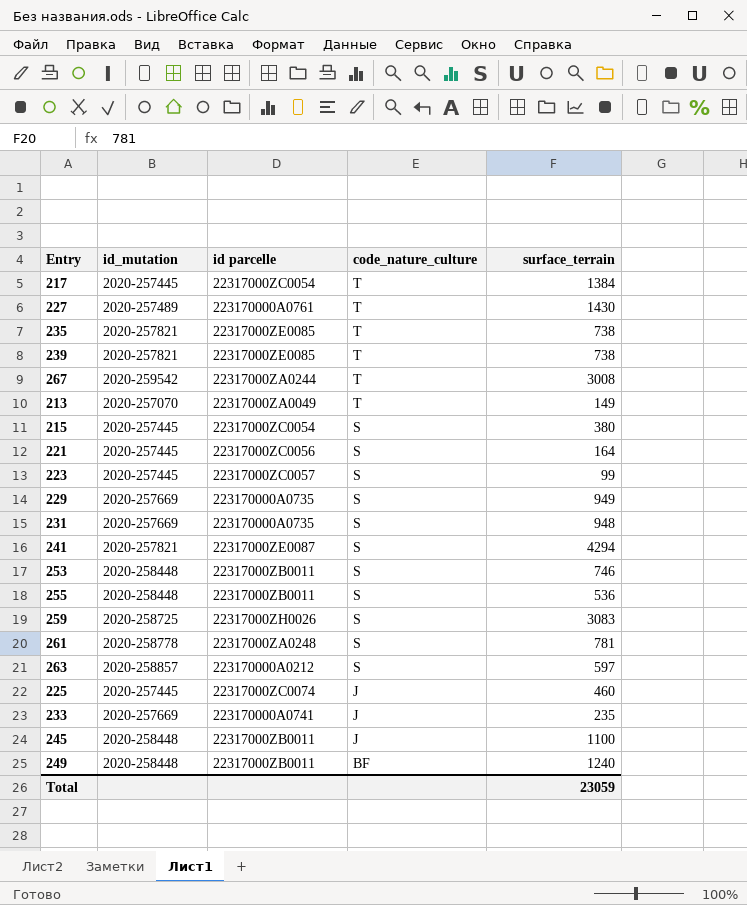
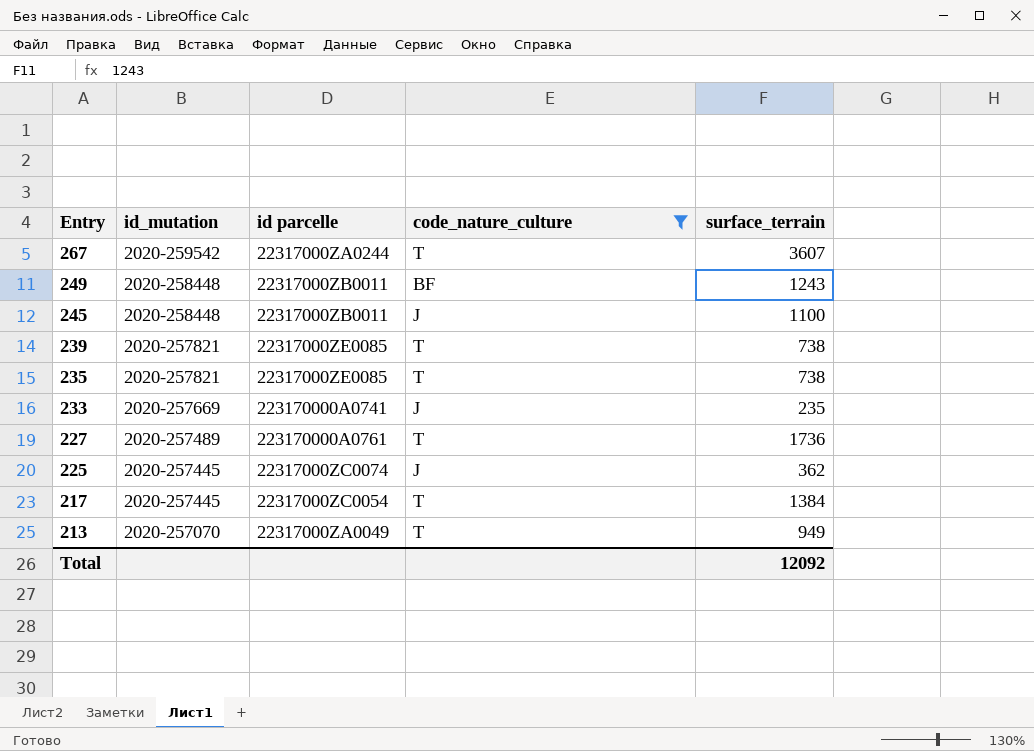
filter: none -> code_nature_culture != S
row order: code_nature_culture descending -> Entry descending
267 | surface_terrain: 3008 -> 3607
249 | surface_terrain: 1240 -> 1243
227 | surface_terrain: 1430 -> 1736
225 | surface_terrain: 460 -> 362
213 | surface_terrain: 149 -> 949
Total | surface_terrain: 23059 -> 12092

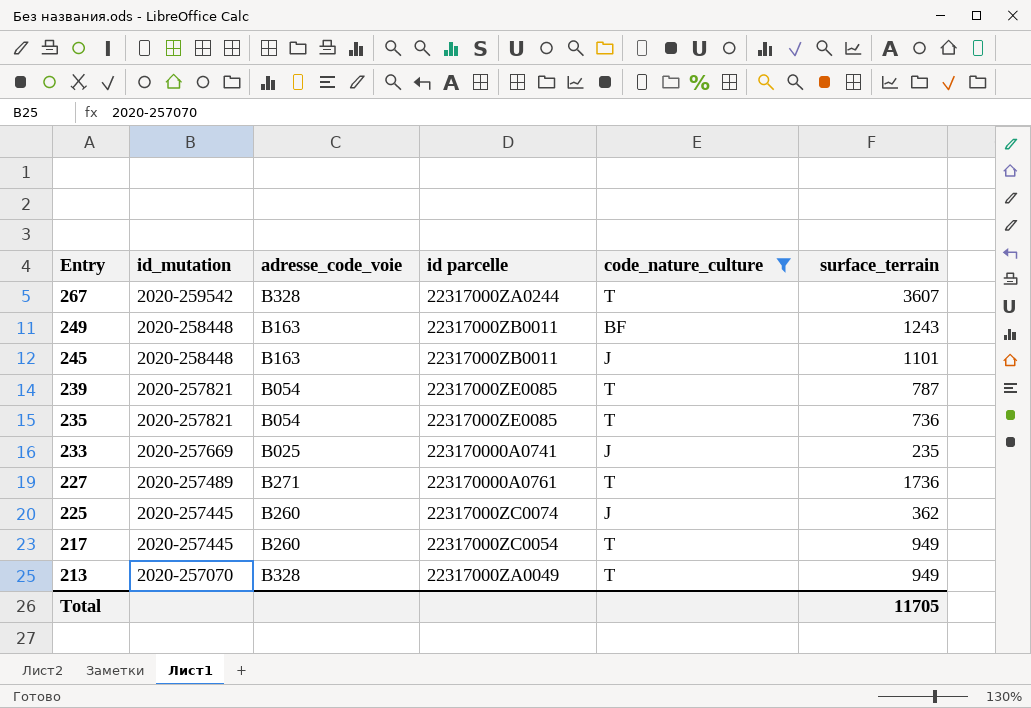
column adresse_code_voie | position: none -> 3
245 | surface_terrain: 1100 -> 1101
239 | surface_terrain: 738 -> 787
235 | surface_terrain: 738 -> 736
217 | surface_terrain: 1384 -> 949
Total | surface_terrain: 12092 -> 11705

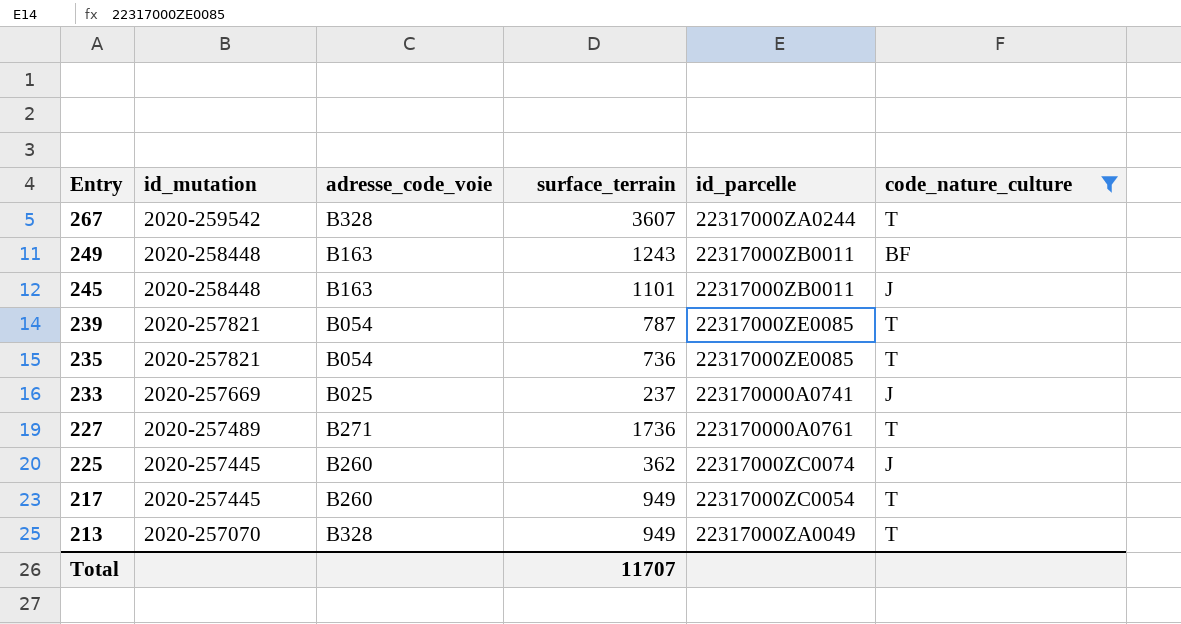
column surface_terrain | position: 6 -> 4
column name: id parcelle -> id_parcelle
233 | surface_terrain: 235 -> 237
Total | surface_terrain: 11705 -> 11707

